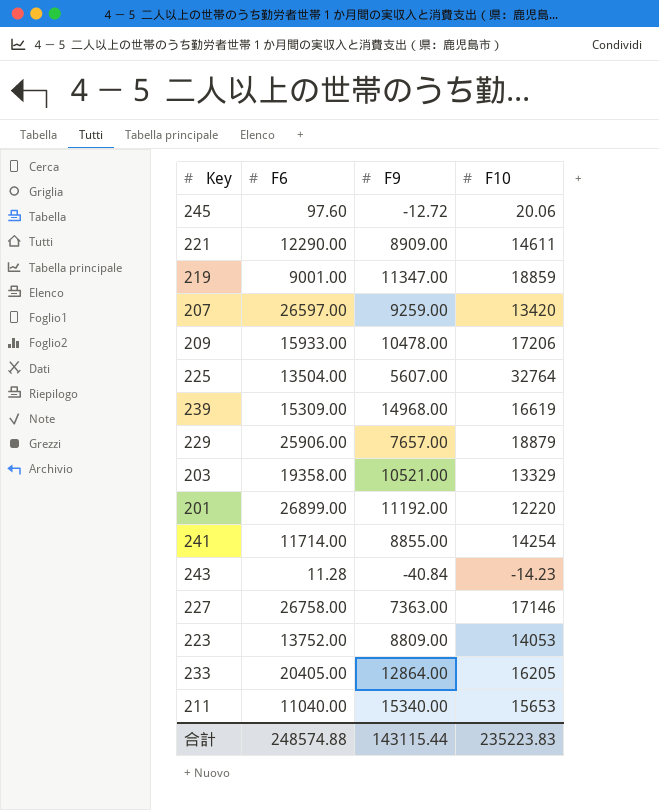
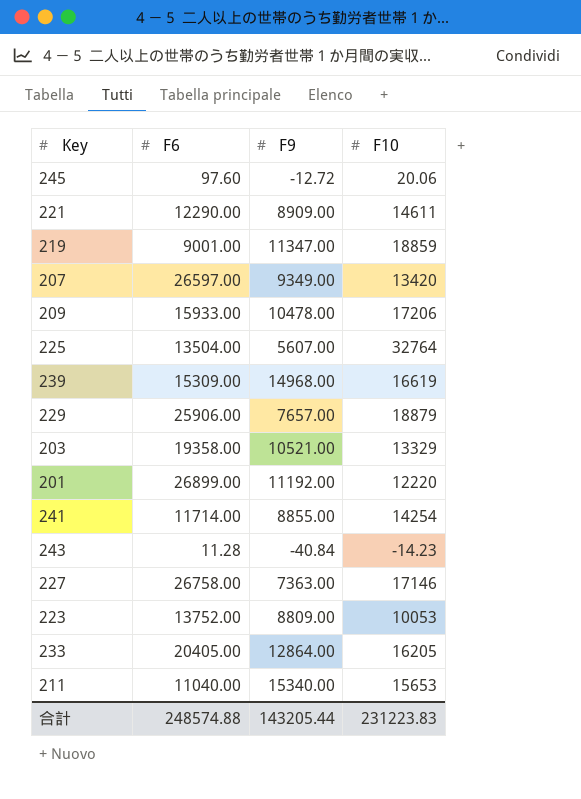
207 | F9: 9259.00 -> 9349.00
223 | F10: 14053 -> 10053
合計 | F9: 143115.44 -> 143205.44
合計 | F10: 235223.83 -> 231223.83

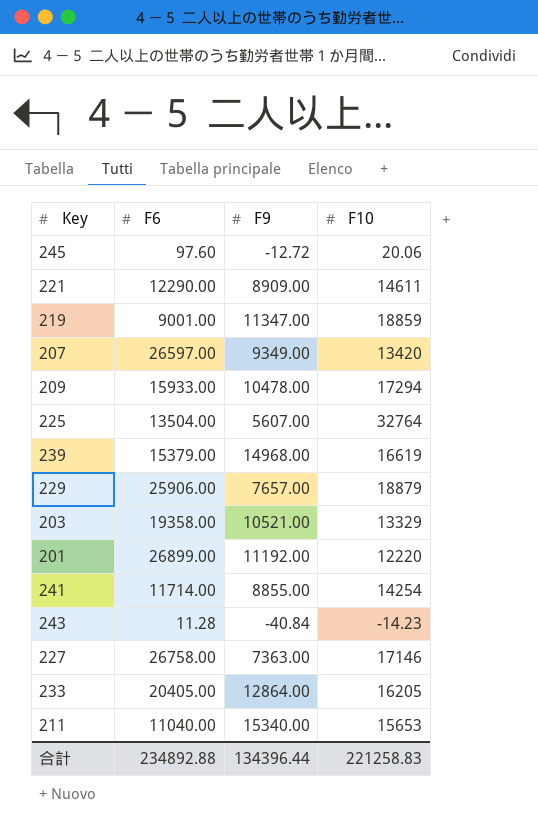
row 223: 13752.00 | 8809.00 | 10053 -> none
209 | F10: 17206 -> 17294
239 | F6: 15309.00 -> 15379.00
合計 | F6: 248574.88 -> 234892.88
合計 | F9: 143205.44 -> 134396.44
合計 | F10: 231223.83 -> 221258.83

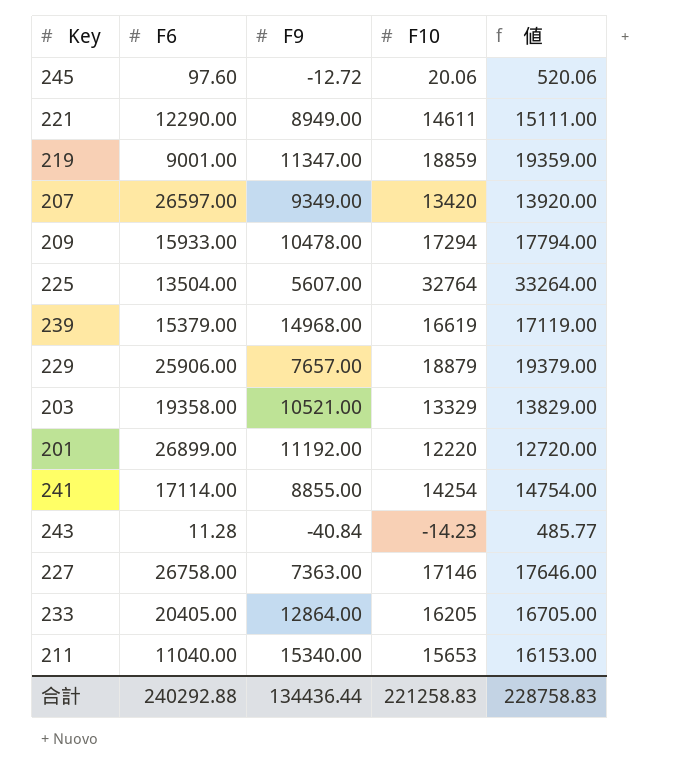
column 値 | formula: none -> [F10] + 500
221 | F9: 8909.00 -> 8949.00
241 | F6: 11714.00 -> 17114.00
合計 | F6: 234892.88 -> 240292.88
合計 | F9: 134396.44 -> 134436.44

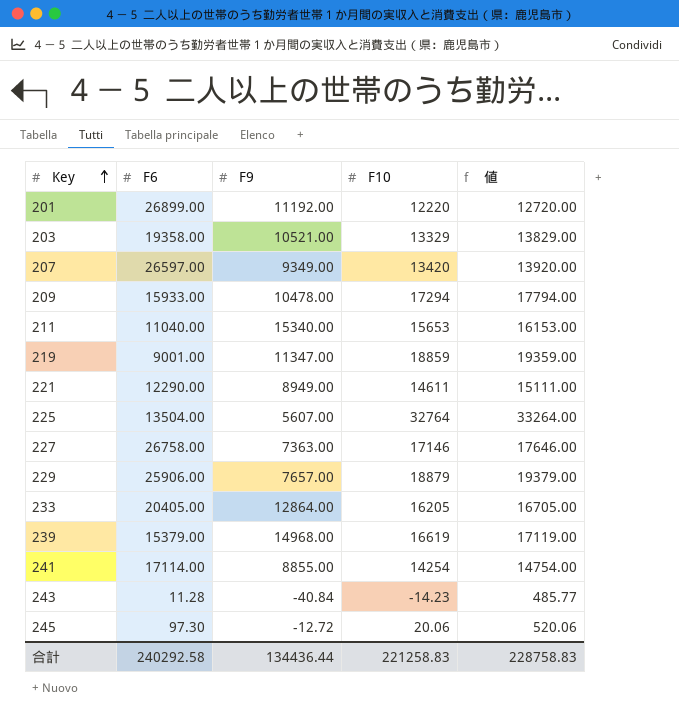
row order: none -> Key ascending
245 | F6: 97.60 -> 97.30
合計 | F6: 240292.88 -> 240292.58

